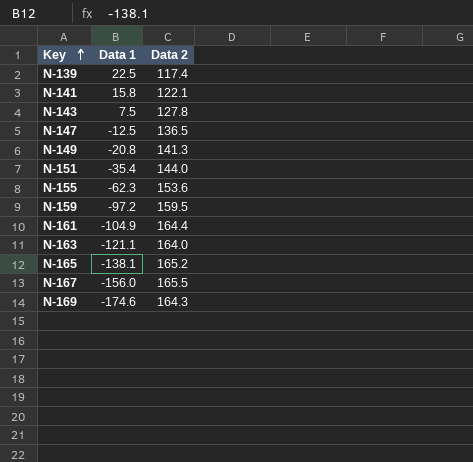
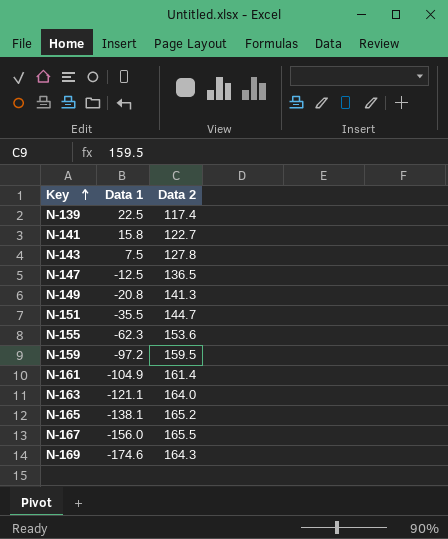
N-141 | Data 2: 122.1 -> 122.7
N-151 | Data 1: -35.4 -> -35.5
N-151 | Data 2: 144.0 -> 144.7
N-161 | Data 2: 164.4 -> 161.4

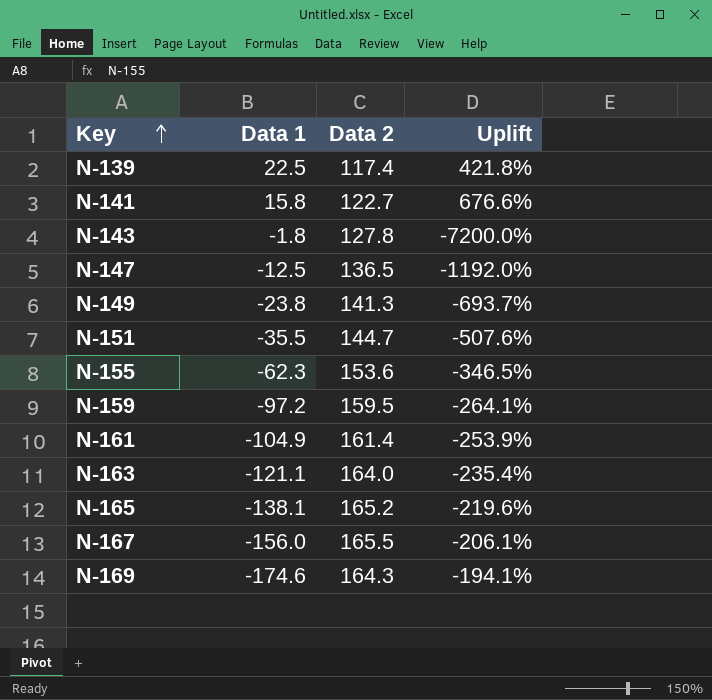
column Uplift | formula: none -> ([Data 2] - [Data 1]) / [Data 1]
N-143 | Data 1: 7.5 -> -1.8
N-149 | Data 1: -20.8 -> -23.8

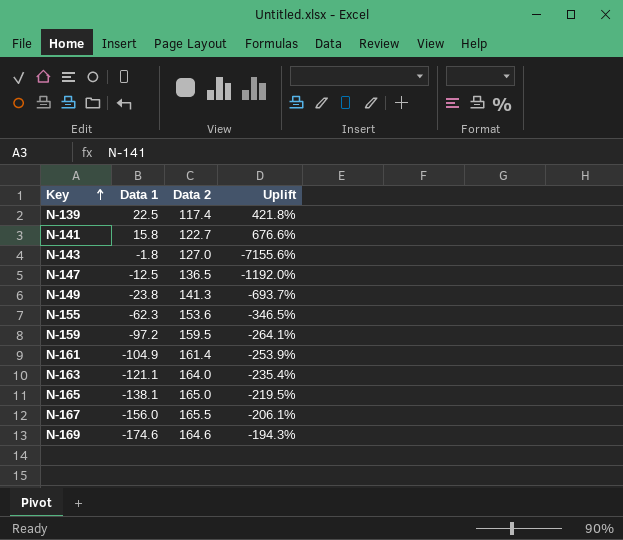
row N-151: -35.5 | 144.7 | -507.6% -> none
N-143 | Data 2: 127.8 -> 127.0
N-143 | Uplift: -7200.0% -> -7155.6%
N-165 | Data 2: 165.2 -> 165.0
N-165 | Uplift: -219.6% -> -219.5%
N-169 | Data 2: 164.3 -> 164.6
N-169 | Uplift: -194.1% -> -194.3%

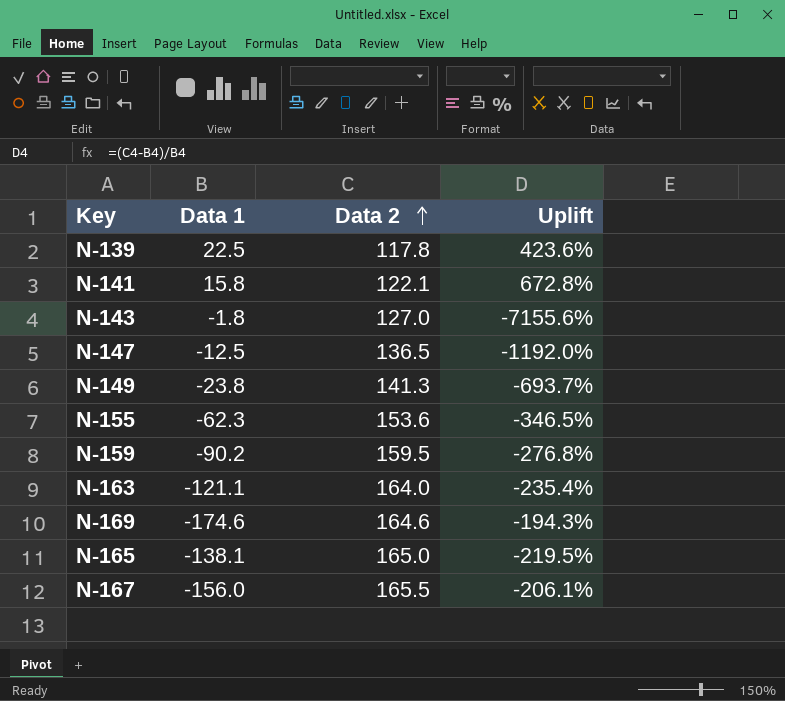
row order: Key ascending -> Data 2 ascending
row N-161: -104.9 | 161.4 | -253.9% -> none
N-139 | Data 2: 117.4 -> 117.8
N-139 | Uplift: 421.8% -> 423.6%
N-141 | Data 2: 122.7 -> 122.1
N-141 | Uplift: 676.6% -> 672.8%
N-159 | Data 1: -97.2 -> -90.2
N-159 | Uplift: -264.1% -> -276.8%

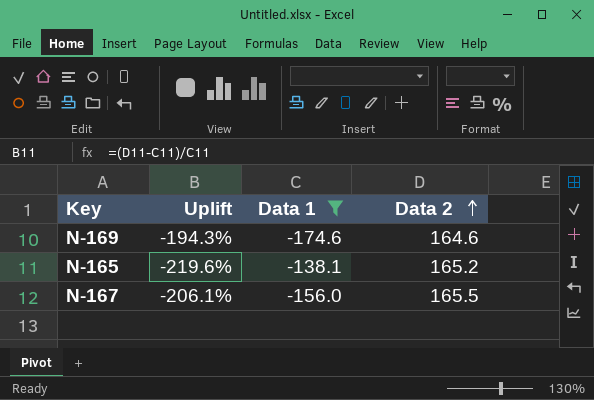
filter: none -> Data 1 <= -138.1
column Uplift | position: 4 -> 2
N-165 | Uplift: -219.5% -> -219.6%
N-165 | Data 2: 165.0 -> 165.2

